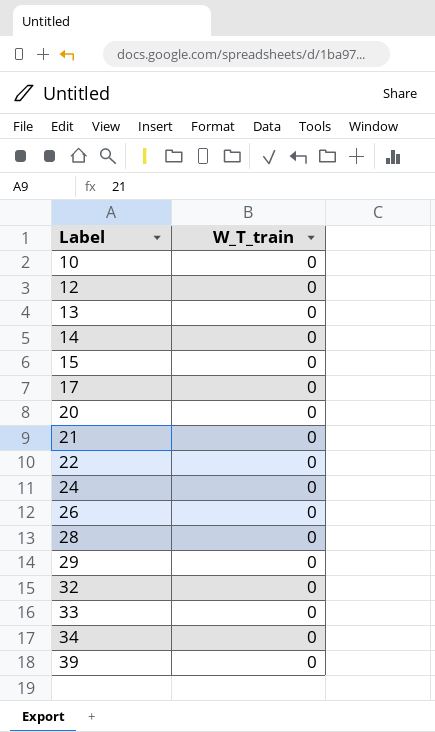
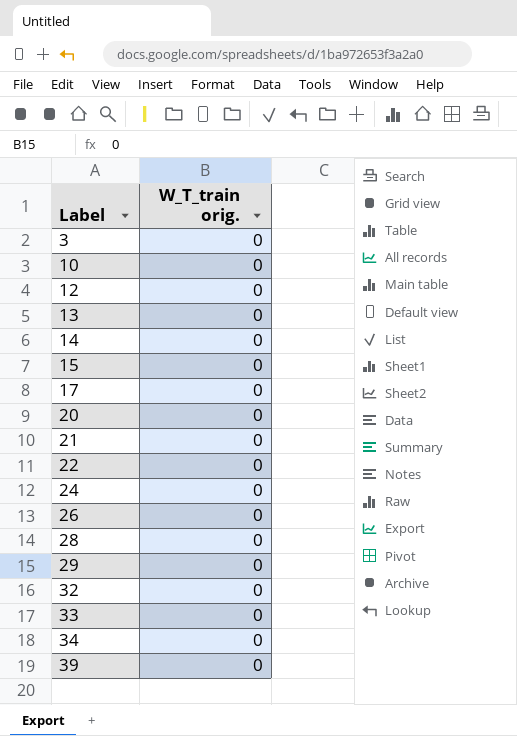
column name: W_T_train -> W_T_train orig.
row 3: none -> 0

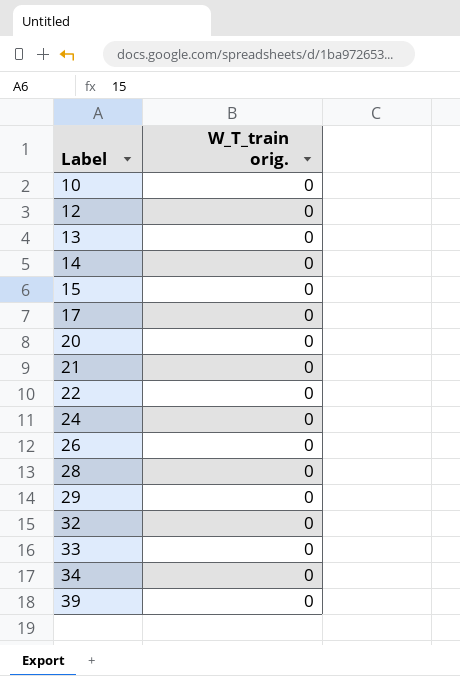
row 3: 0 -> none

